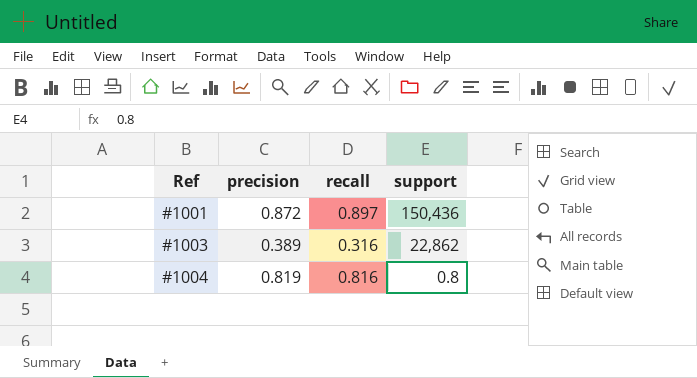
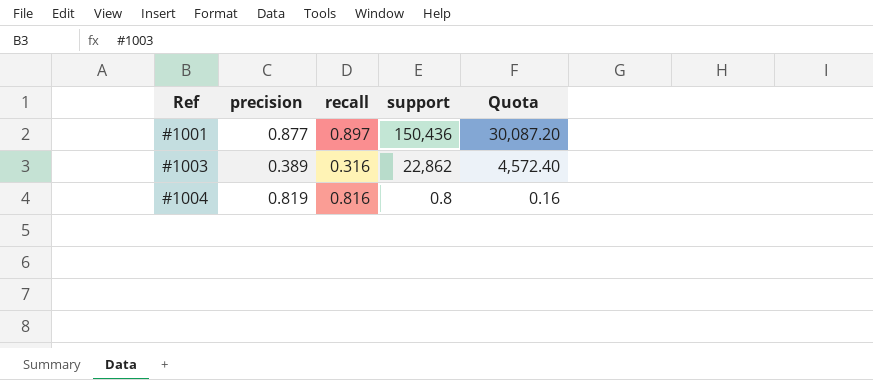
column Quota | formula: none -> [support] * 0.2
#1001 | precision: 0.872 -> 0.877

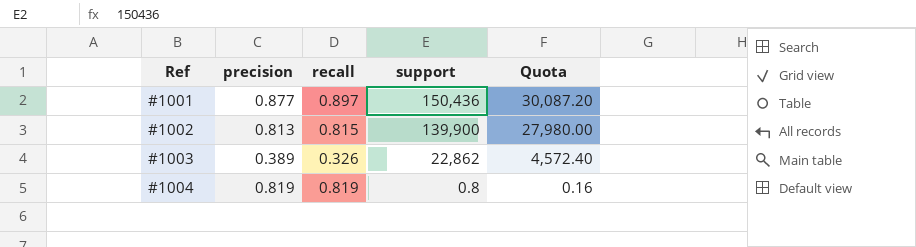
row #1002: none -> 0.813 | 0.815 | 139,900 | 27,980.00
#1003 | recall: 0.316 -> 0.326
#1004 | recall: 0.816 -> 0.819

